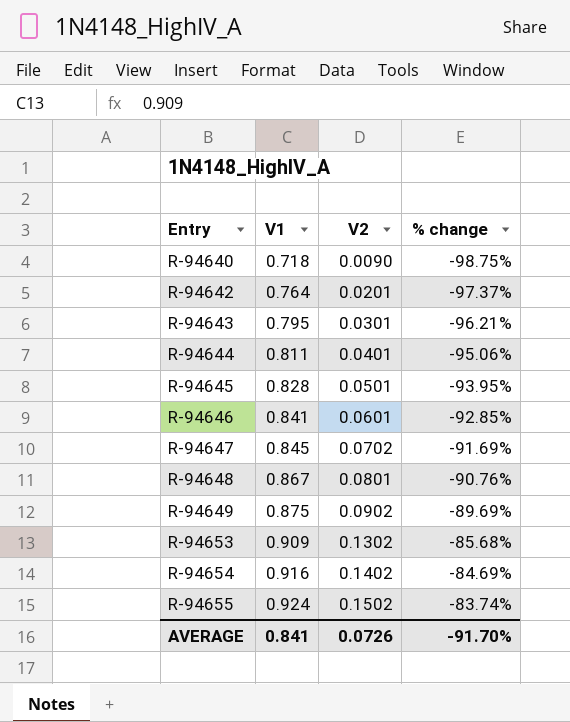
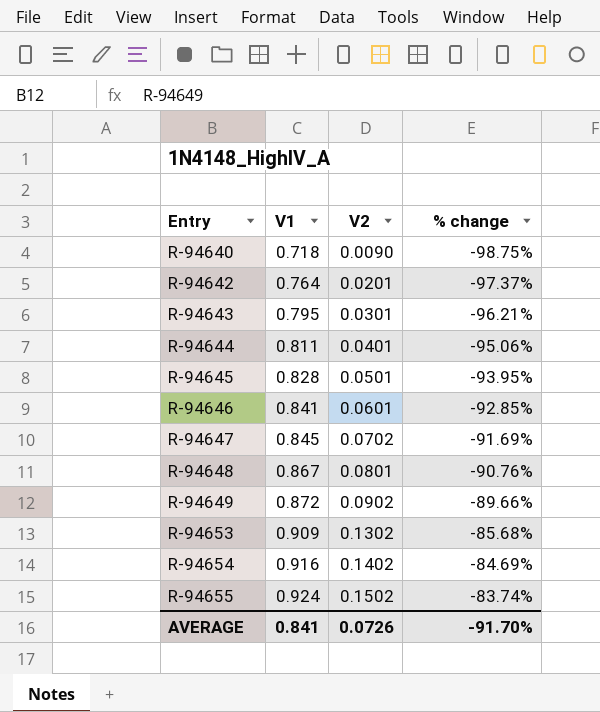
R-94649 | V1: 0.875 -> 0.872
R-94649 | % change: -89.69% -> -89.66%

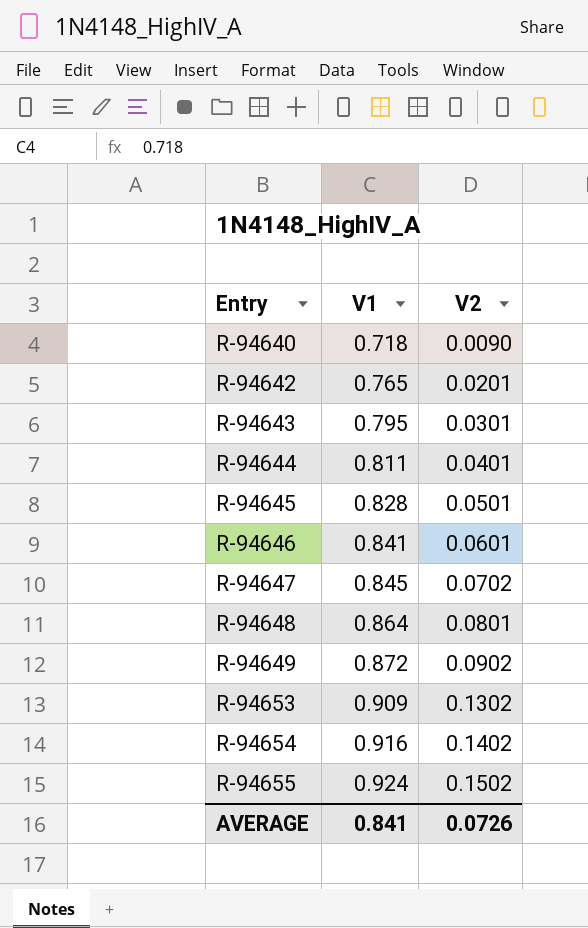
column % change | formula: ([V2] - [V1]) / [V1] -> none
R-94642 | V1: 0.764 -> 0.765
R-94648 | V1: 0.867 -> 0.864

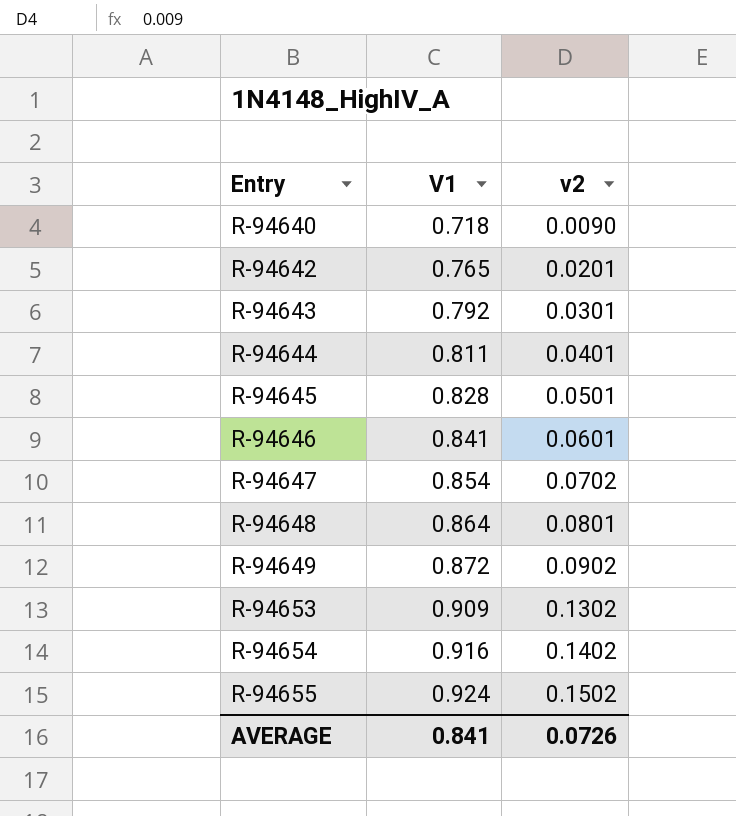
column name: V2 -> v2
R-94643 | V1: 0.795 -> 0.792
R-94647 | V1: 0.845 -> 0.854

